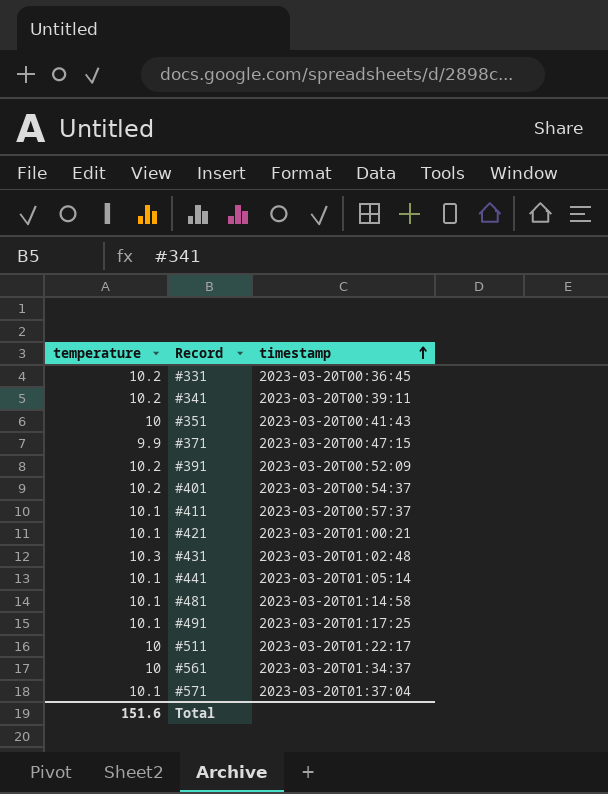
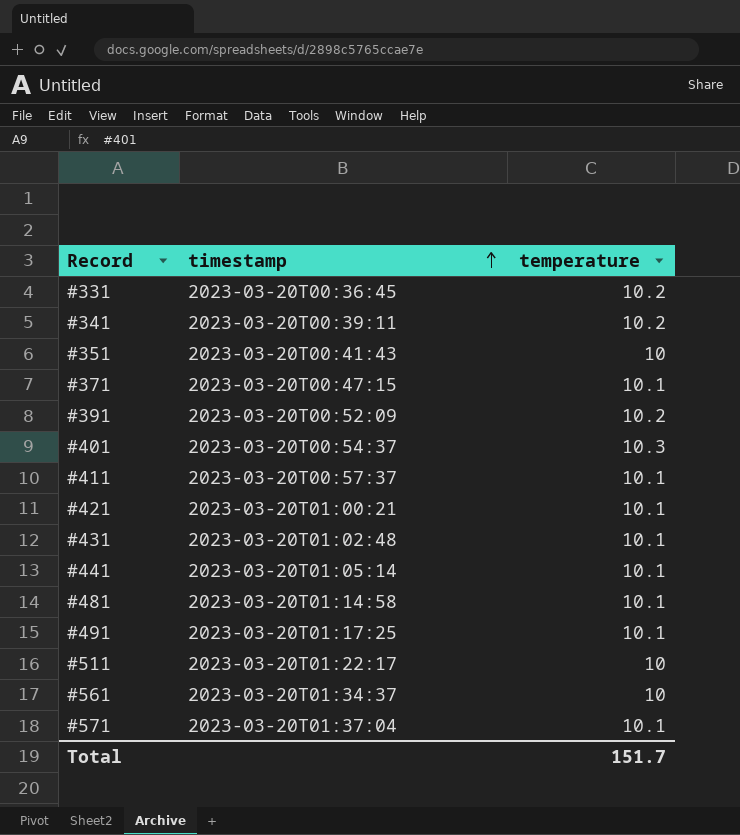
column temperature | position: 1 -> 3
#371 | temperature: 9.9 -> 10.1
#401 | temperature: 10.2 -> 10.3
#431 | temperature: 10.3 -> 10.1
Total | temperature: 151.6 -> 151.7

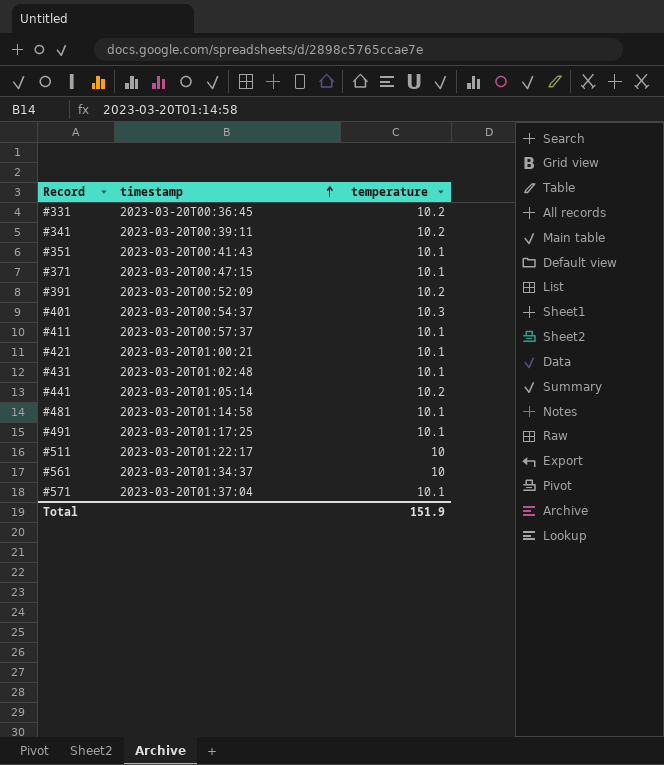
#351 | temperature: 10 -> 10.1
#441 | temperature: 10.1 -> 10.2
Total | temperature: 151.7 -> 151.9

